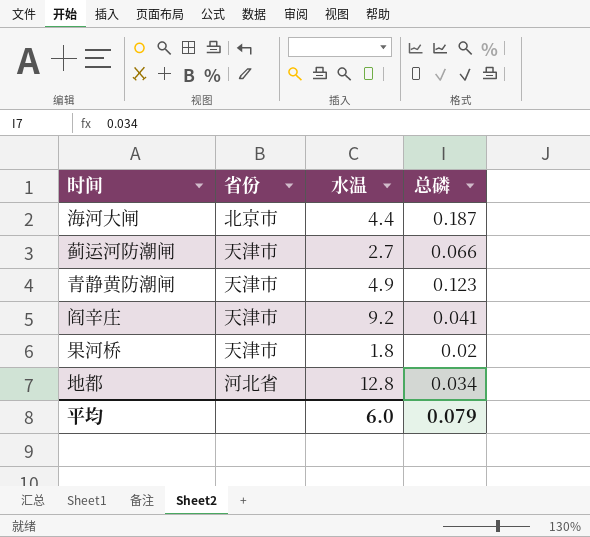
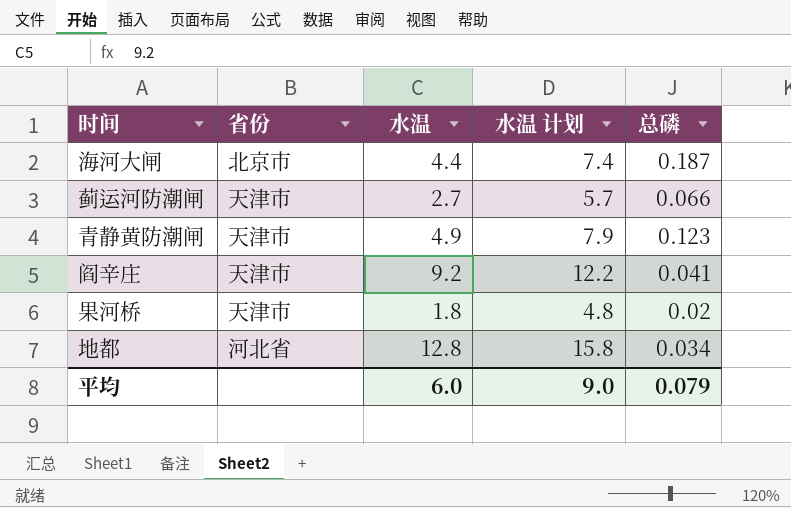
column 水温 计划 | formula: none -> [水温] + 3

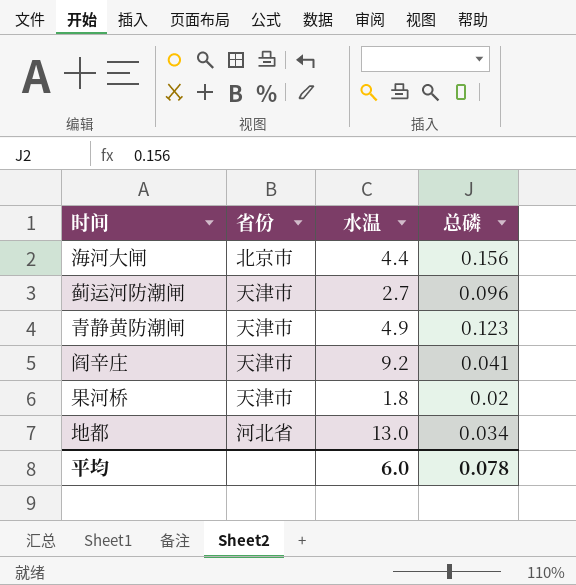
column 水温 计划 | formula: [水温] + 3 -> none
海河大闸 | 总磷: 0.187 -> 0.156
蓟运河防潮闸 | 总磷: 0.066 -> 0.096
地都 | 水温: 12.8 -> 13.0
平均 | 总磷: 0.079 -> 0.078

